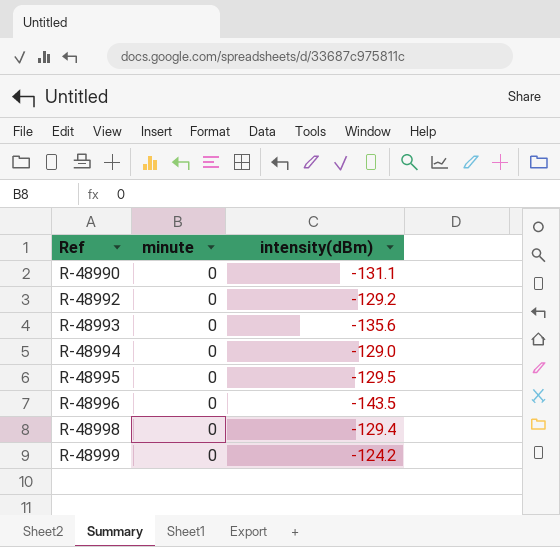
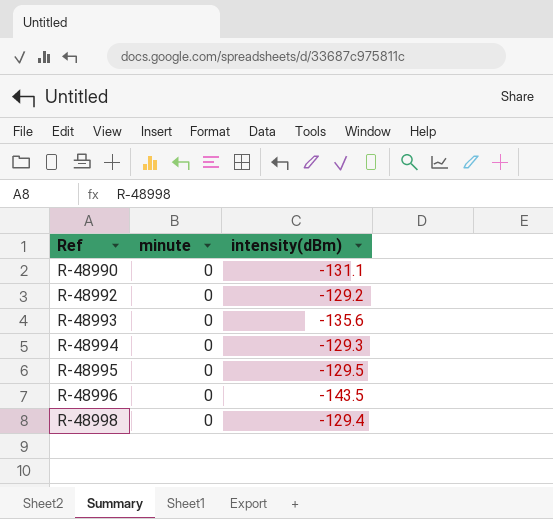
row R-48999: 0 | -124.2 -> none
R-48994 | intensity(dBm): -129.0 -> -129.3

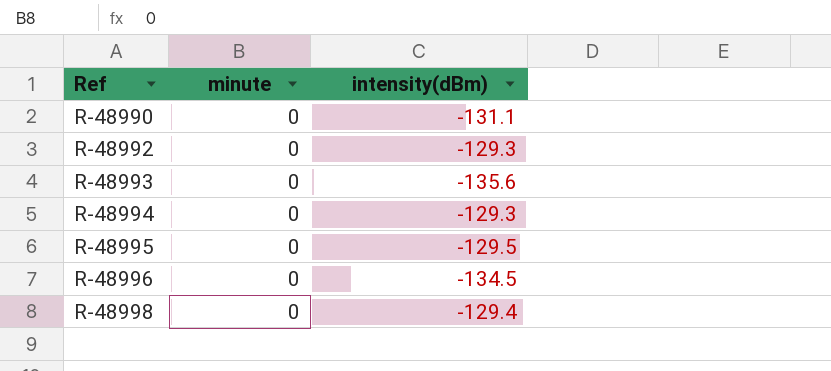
R-48992 | intensity(dBm): -129.2 -> -129.3
R-48996 | intensity(dBm): -143.5 -> -134.5

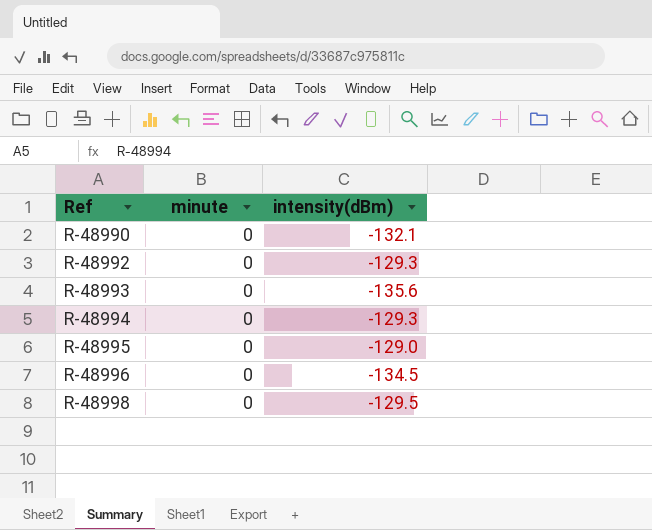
R-48990 | intensity(dBm): -131.1 -> -132.1
R-48995 | intensity(dBm): -129.5 -> -129.0
R-48998 | intensity(dBm): -129.4 -> -129.5

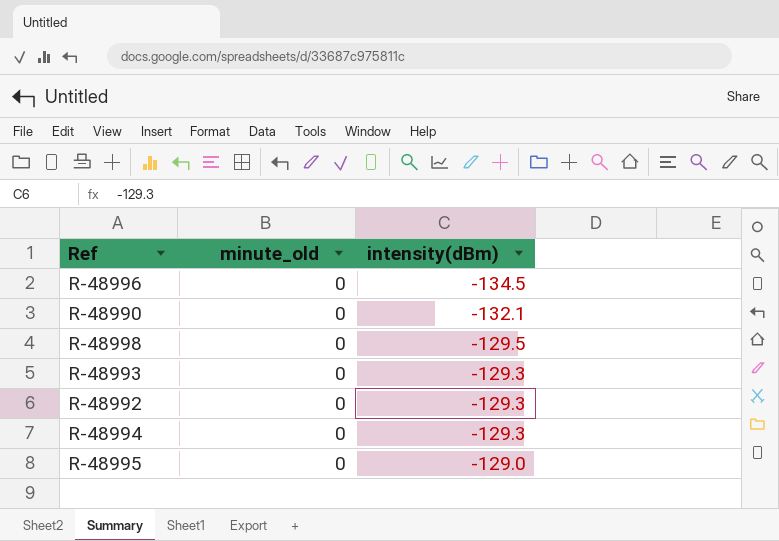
row order: Ref ascending -> intensity(dBm) ascending
column name: minute -> minute_old
R-48993 | intensity(dBm): -135.6 -> -129.3

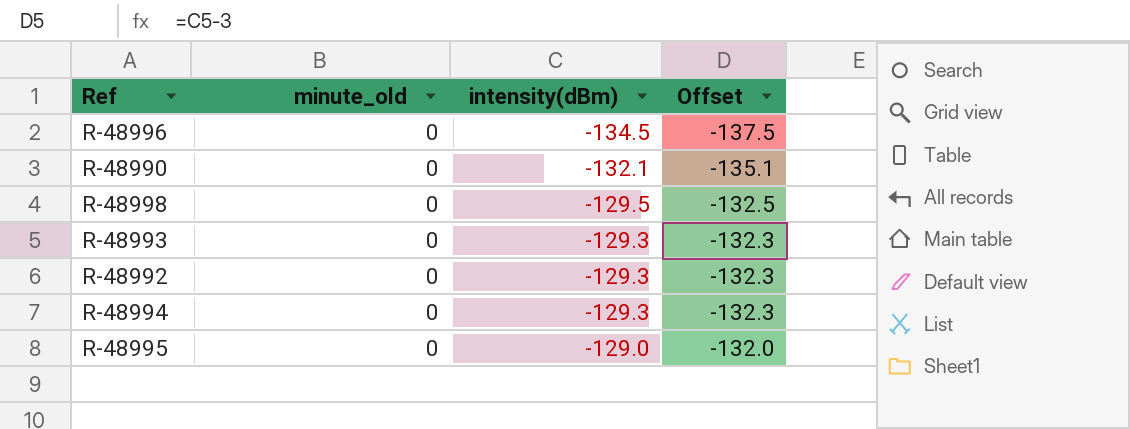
column Offset | formula: none -> [intensity(dBm)] - 3

